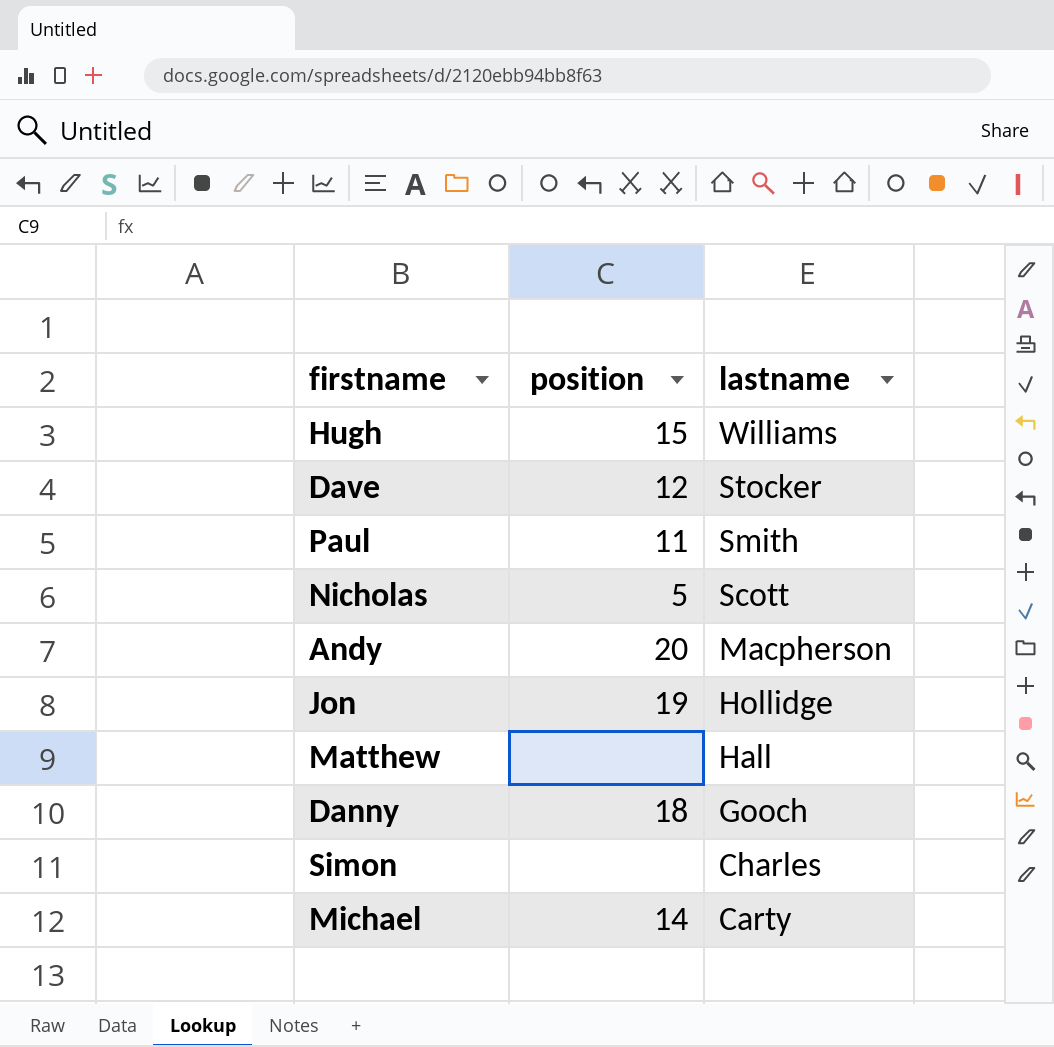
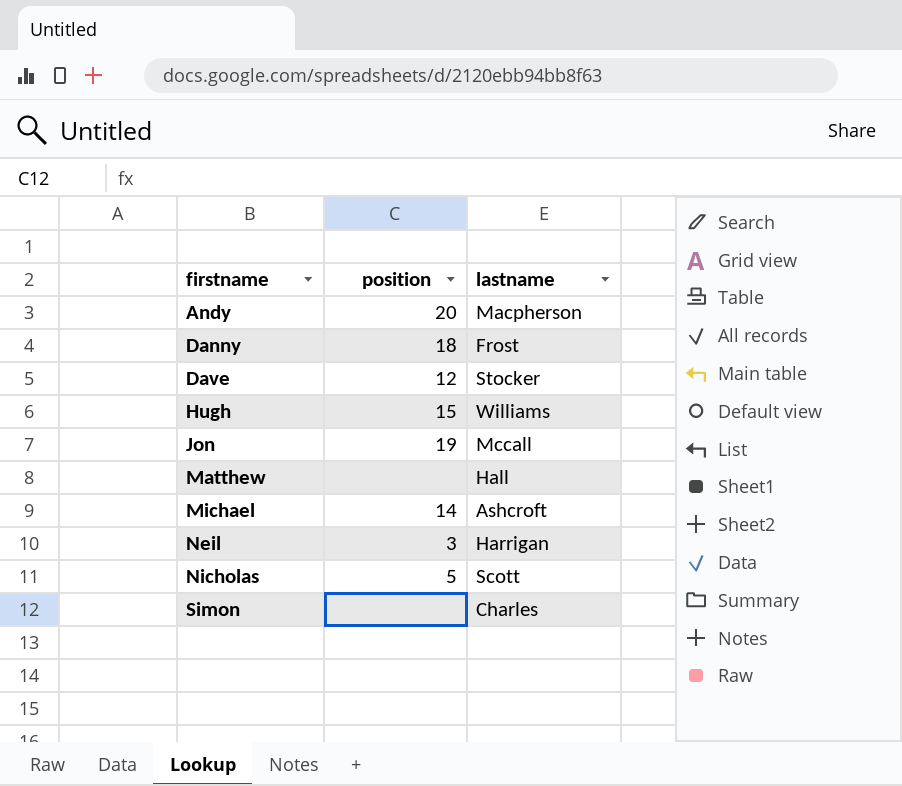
row order: lastname descending -> firstname ascending
row Paul: 11 | Smith -> none
Danny | lastname: Gooch -> Frost
Jon | lastname: Hollidge -> Mccall
Michael | lastname: Carty -> Ashcroft
row Neil: none -> 3 | Harrigan

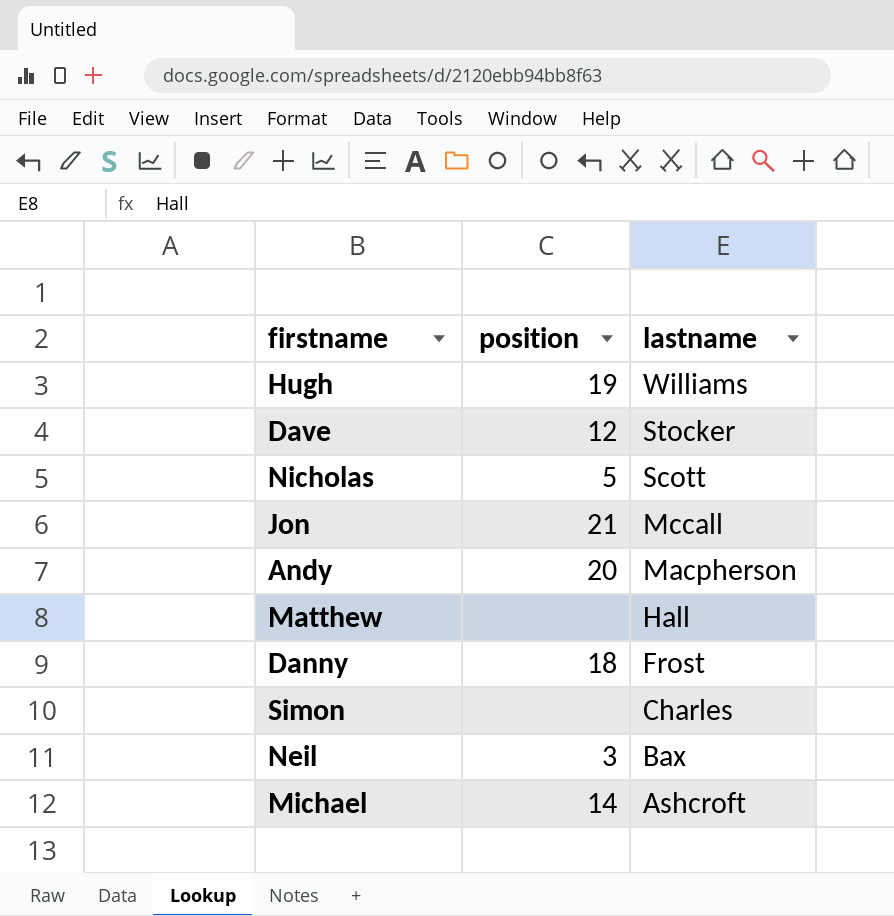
row order: firstname ascending -> lastname descending
Hugh | position: 15 -> 19
Jon | position: 19 -> 21
Neil | lastname: Harrigan -> Bax

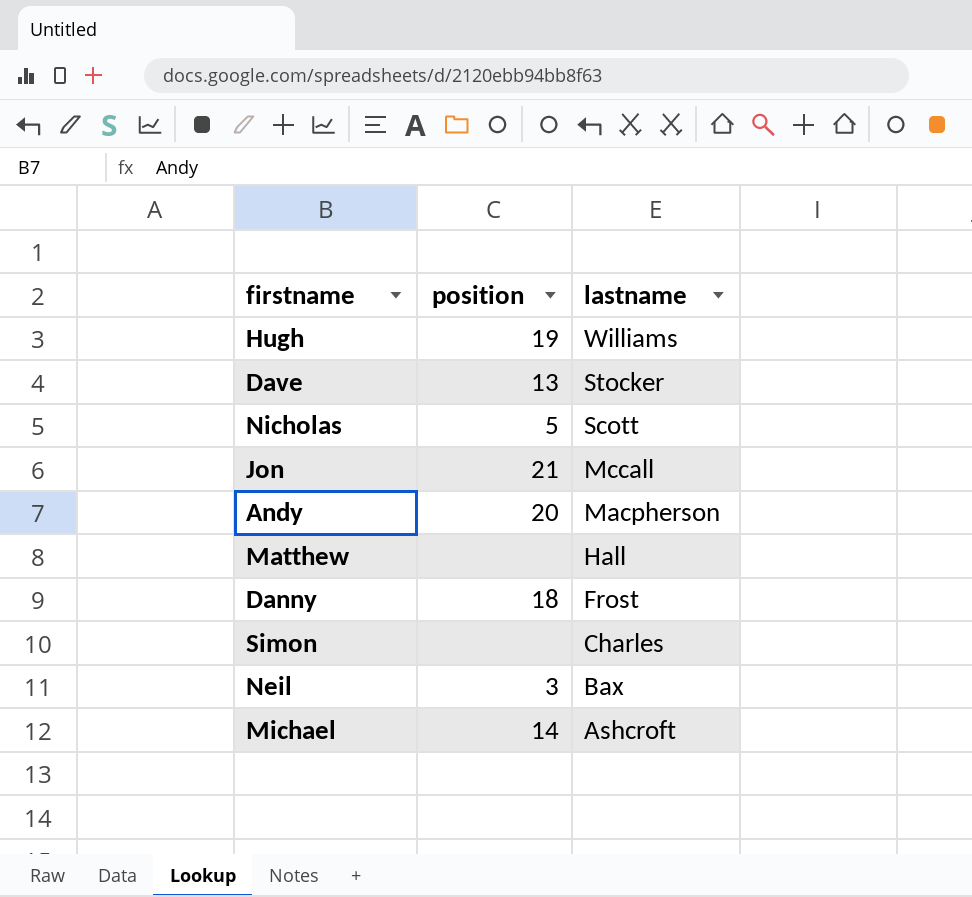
Dave | position: 12 -> 13

